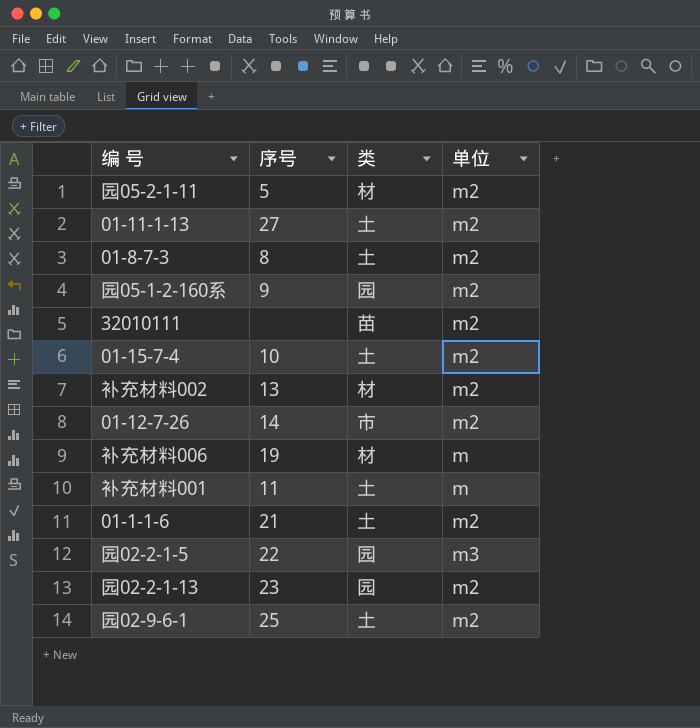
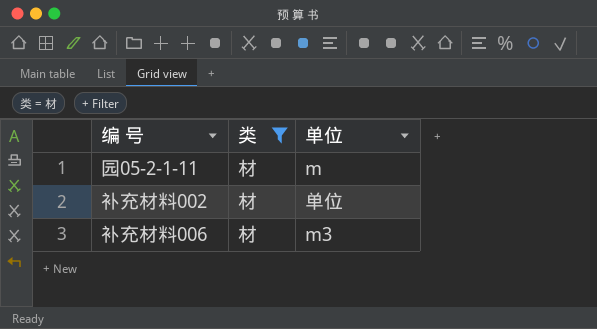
filter: none -> 类 = 材
column 序号 | position: 2 -> none
园05-2-1-11 | 单位: m2 -> m
补充材料002 | 单位: m2 -> 单位
补充材料006 | 单位: m -> m3

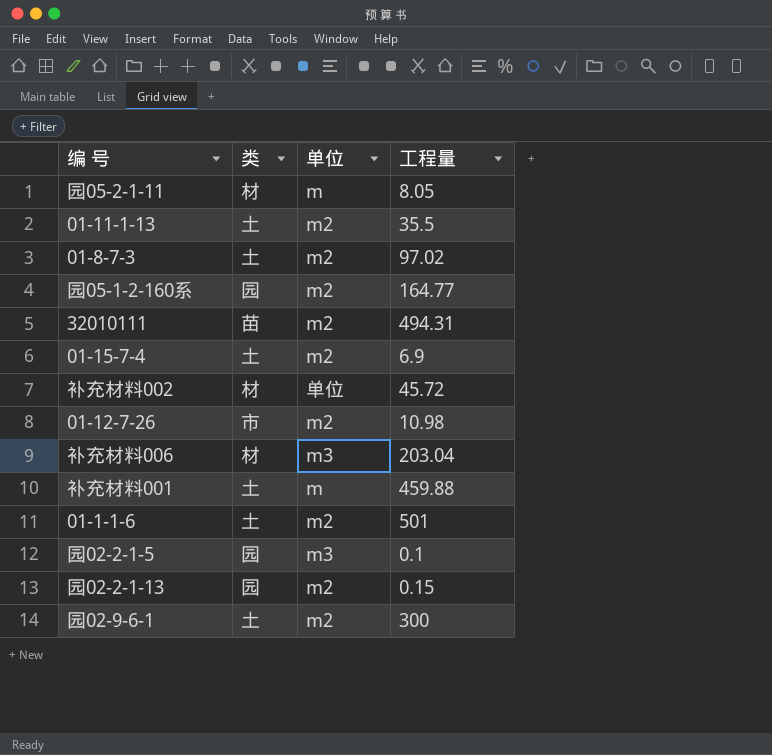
filter: 类 = 材 -> none
column 工程量 | position: none -> 4

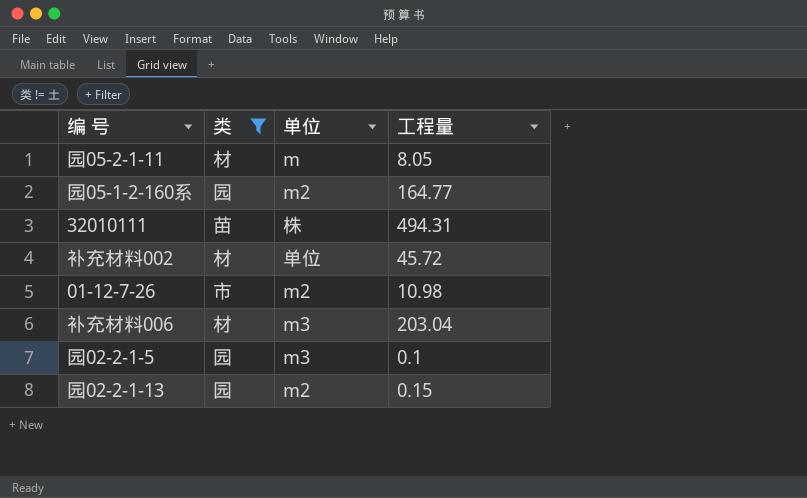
filter: none -> 类 != 土
32010111 | 单位: m2 -> 株

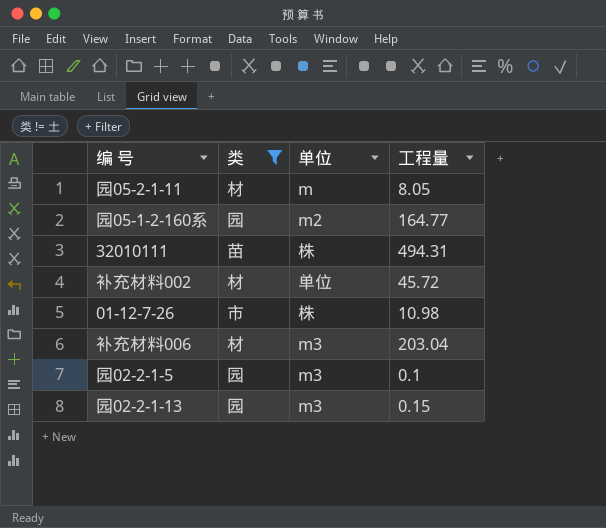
01-12-7-26 | 单位: m2 -> 株
园02-2-1-13 | 单位: m2 -> m3

